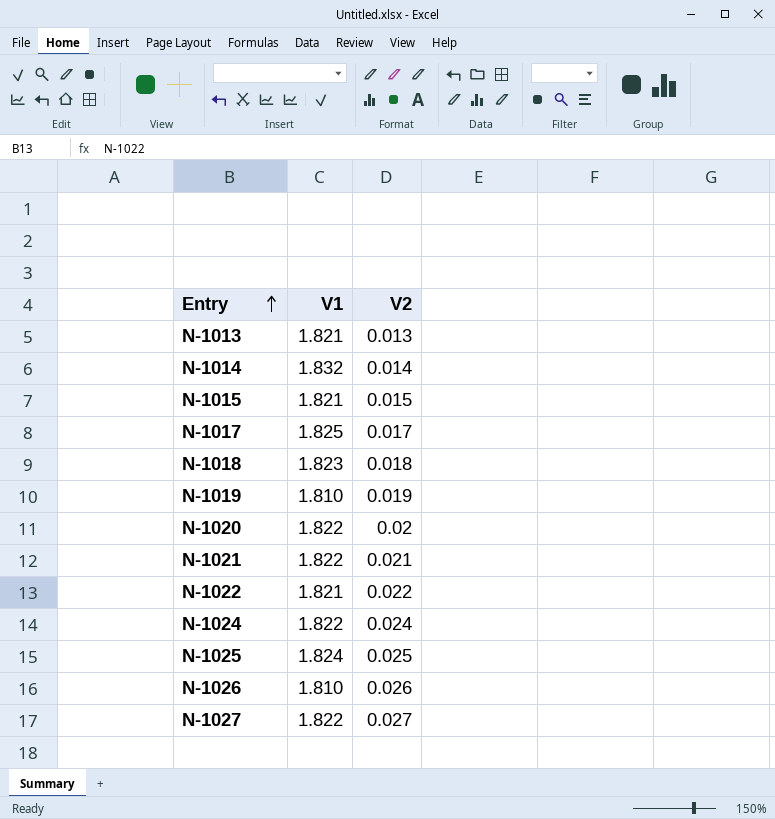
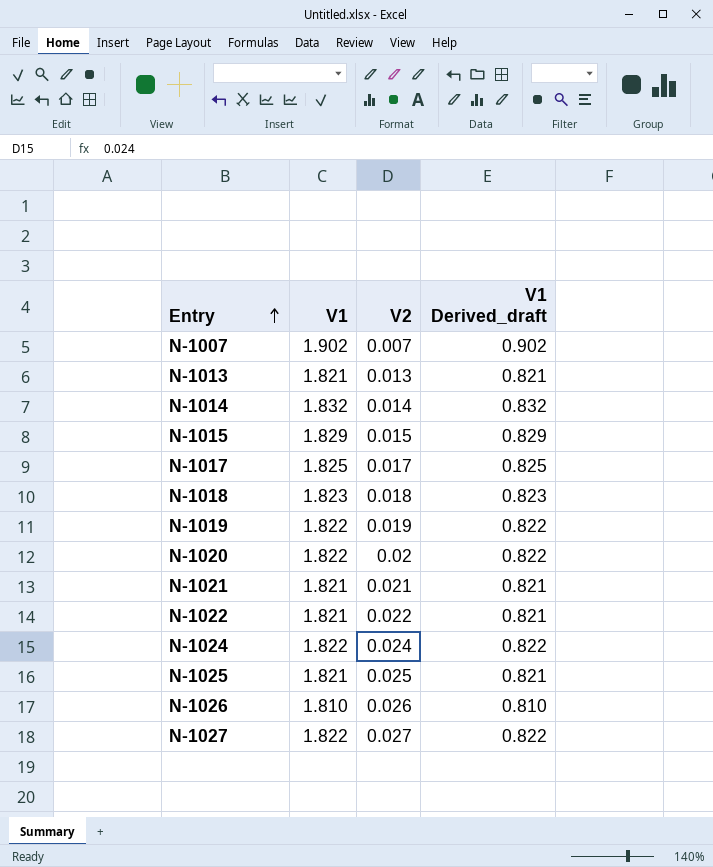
column V1 Derived_draft | formula: none -> [V1] - 1
row N-1007: none -> 1.902 | 0.007 | 0.902
N-1015 | V1: 1.821 -> 1.829
N-1019 | V1: 1.810 -> 1.822
N-1021 | V1: 1.822 -> 1.821
N-1025 | V1: 1.824 -> 1.821

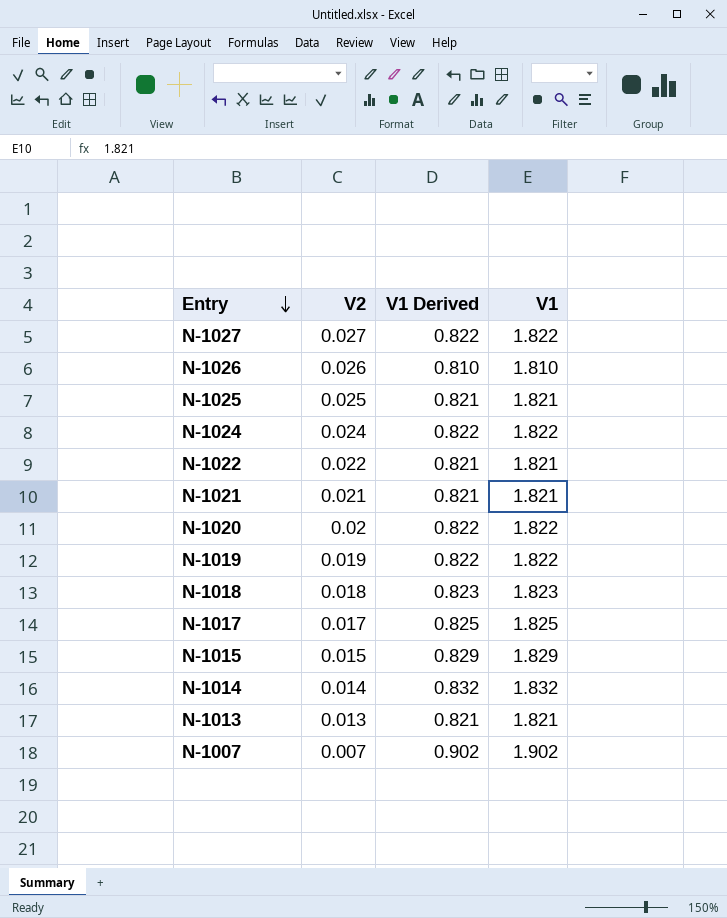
row order: Entry ascending -> Entry descending
column name: V1 Derived_draft -> V1 Derived
column V1 | position: 2 -> 4

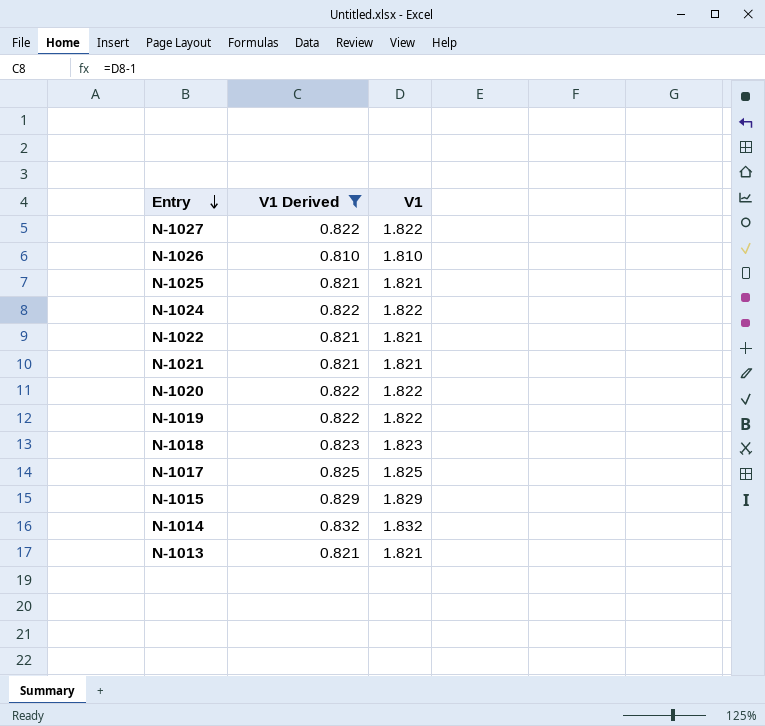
filter: none -> V1 Derived != 0.902
column V2 | position: 2 -> none

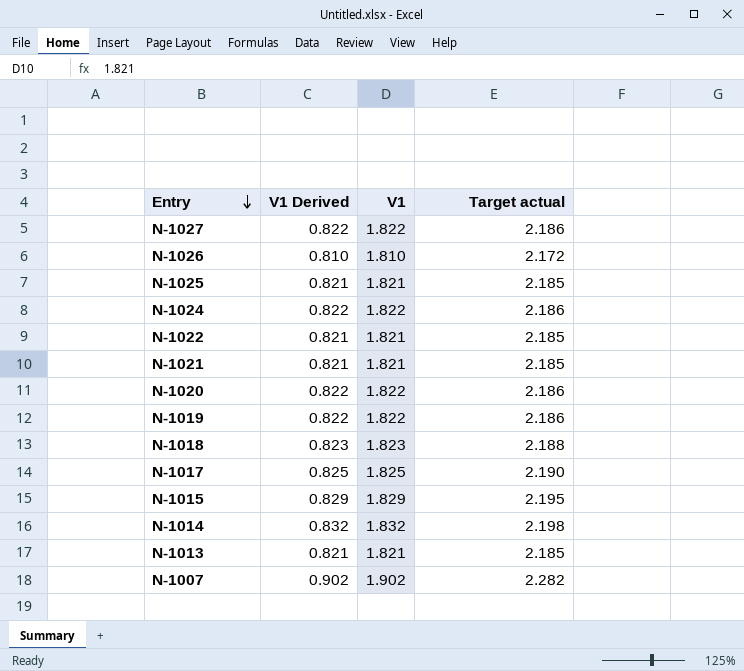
filter: V1 Derived != 0.902 -> none
column Target actual | formula: none -> [V1] * 1.2

